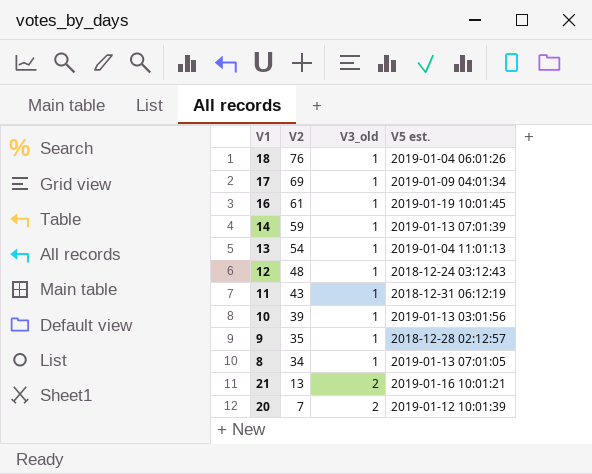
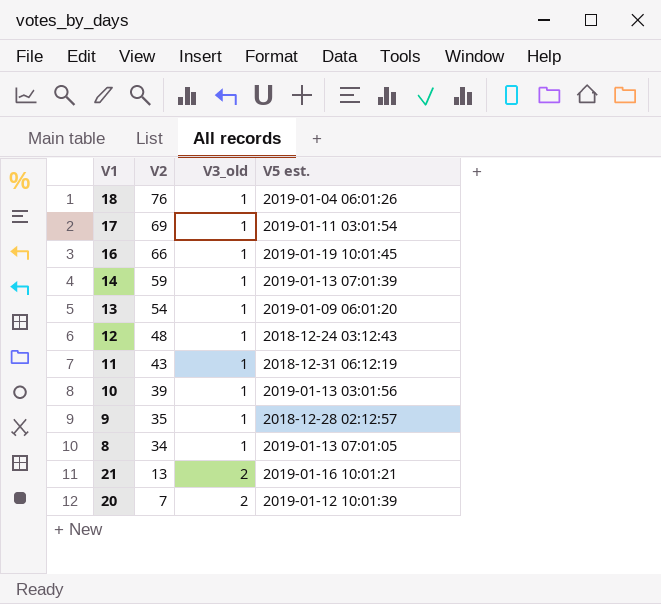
17 | V5 est.: 2019-01-09 04:01:34 -> 2019-01-11 03:01:54
16 | V2: 61 -> 66
13 | V5 est.: 2019-01-04 11:01:13 -> 2019-01-09 06:01:20

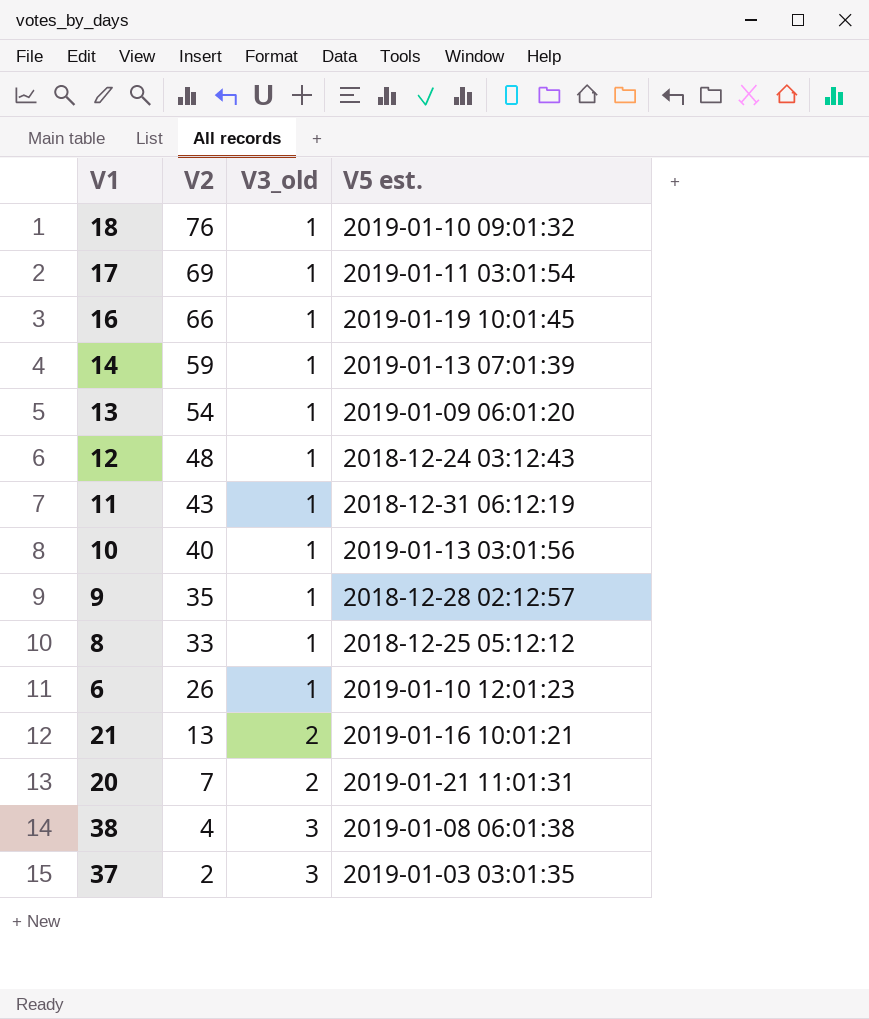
18 | V5 est.: 2019-01-04 06:01:26 -> 2019-01-10 09:01:32
10 | V2: 39 -> 40
8 | V2: 34 -> 33
8 | V5 est.: 2019-01-13 07:01:05 -> 2018-12-25 05:12:12
row 6: none -> 26 | 1 | 2019-01-10 12:01:23
20 | V5 est.: 2019-01-12 10:01:39 -> 2019-01-21 11:01:31
row 38: none -> 4 | 3 | 2019-01-08 06:01:38
row 37: none -> 2 | 3 | 2019-01-03 03:01:35

